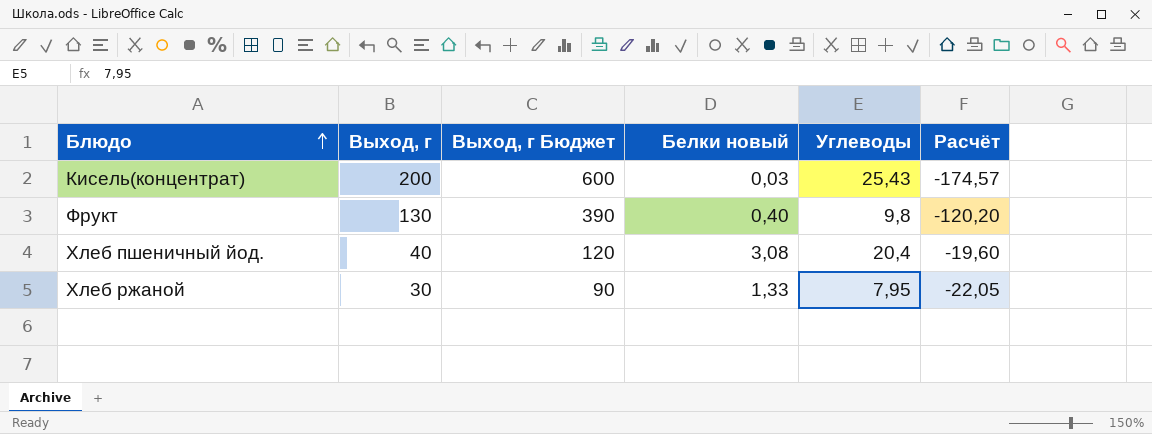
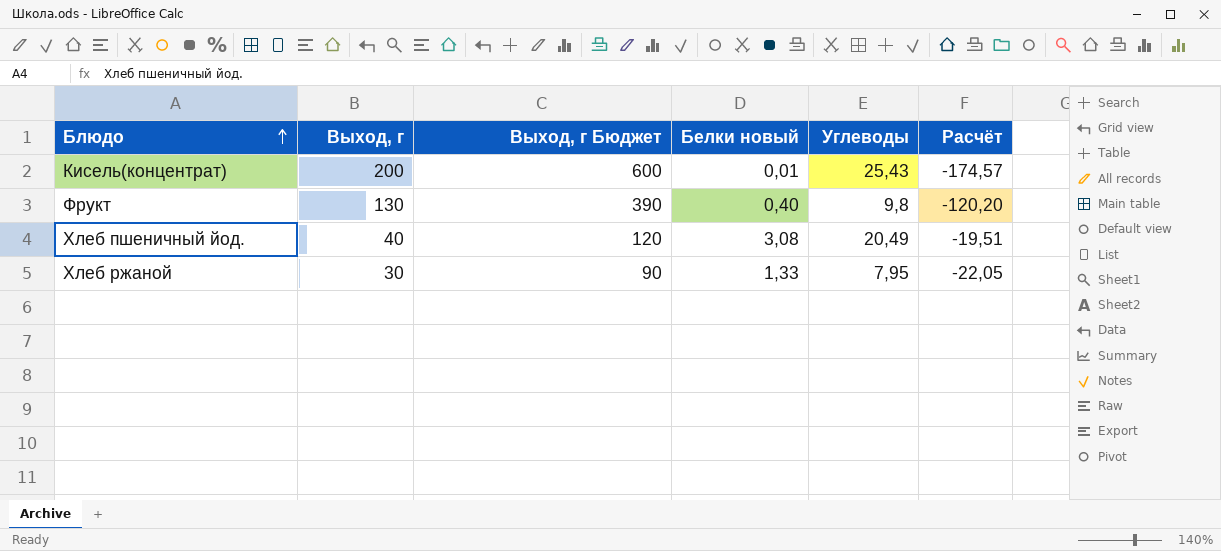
Кисель(концентрат) | Белки новый: 0,03 -> 0,01
Хлеб пшеничный йод. | Углеводы: 20,4 -> 20,49
Хлеб пшеничный йод. | Расчёт: -19,60 -> -19,51

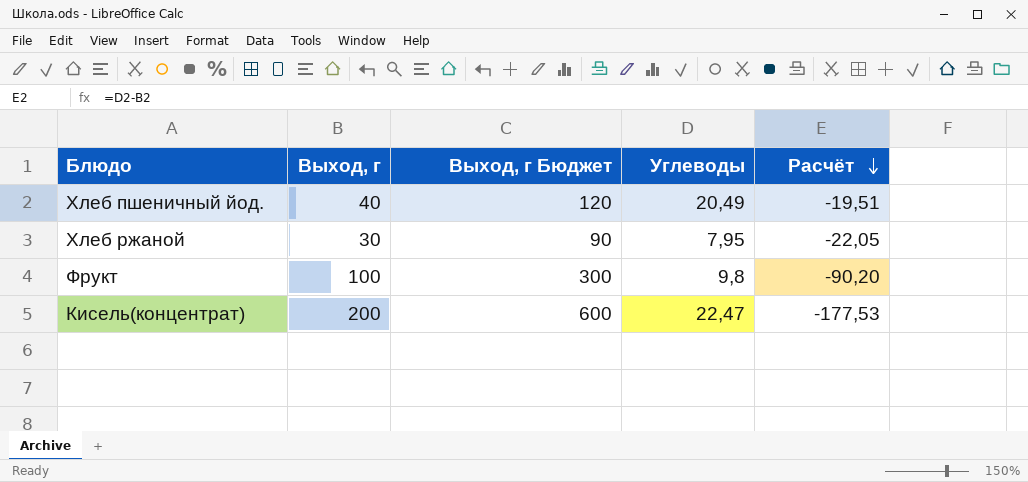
row order: Блюдо ascending -> Расчёт descending
column Белки новый | position: 4 -> none
Фрукт | Выход, г: 130 -> 100
Фрукт | Выход, г Бюджет: 390 -> 300
Фрукт | Расчёт: -120,20 -> -90,20
Кисель(концентрат) | Углеводы: 25,43 -> 22,47
Кисель(концентрат) | Расчёт: -174,57 -> -177,53

